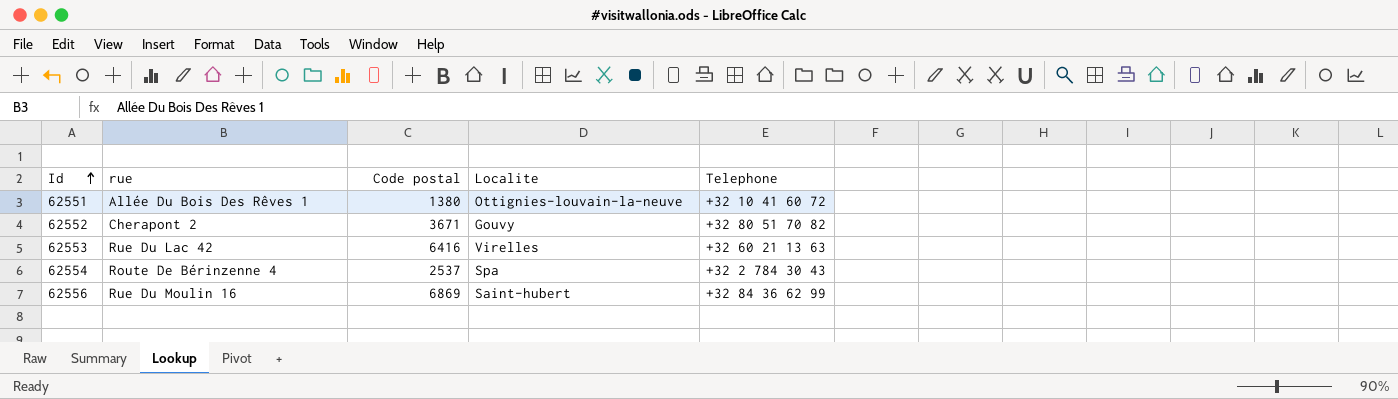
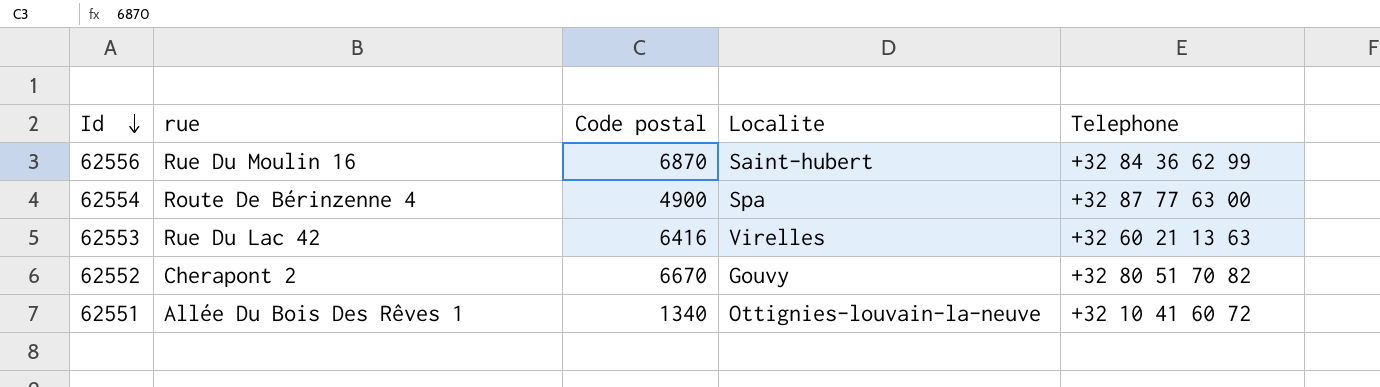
row order: Id ascending -> Id descending
62556 | Code postal: 6869 -> 6870
62554 | Code postal: 2537 -> 4900
62554 | Telephone: +32 2 784 30 43 -> +32 87 77 63 00
62552 | Code postal: 3671 -> 6670
62551 | Code postal: 1380 -> 1340

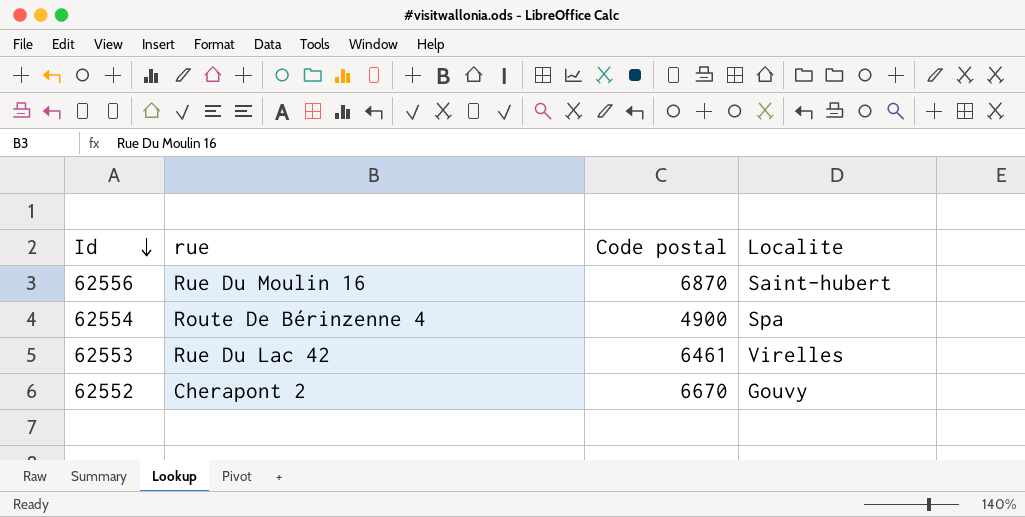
column Telephone | position: 5 -> none
row 62551: Allée Du Bois Des Rêves 1 | 1340 | Ottignies-louvain-la-neuve | +32 10 41 60 72 -> none
62553 | Code postal: 6416 -> 6461

